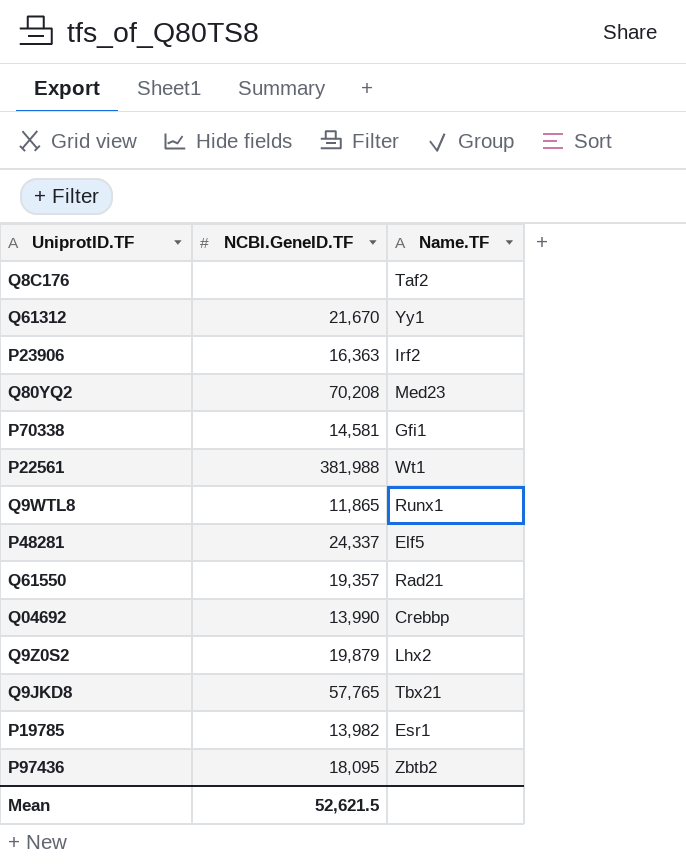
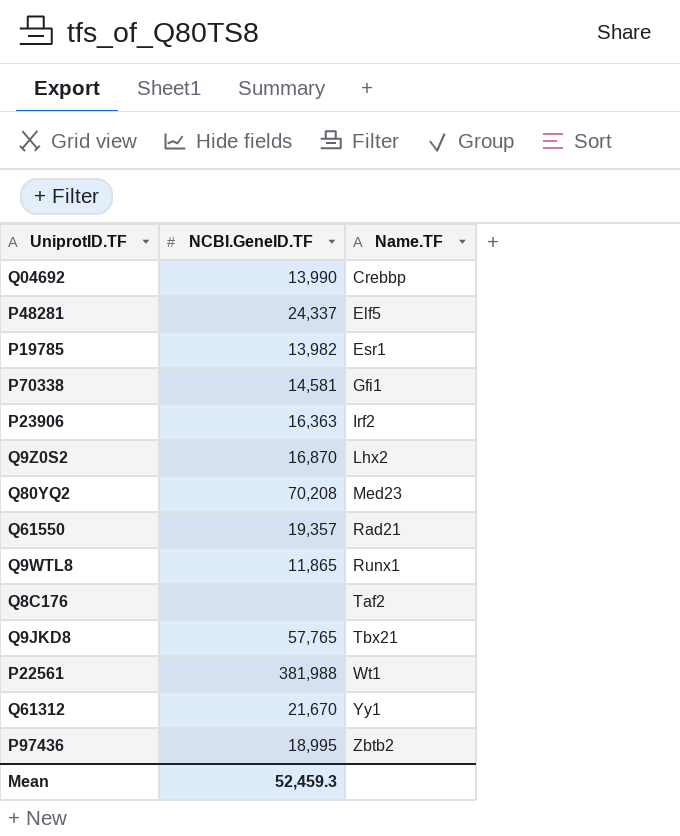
row order: none -> Name.TF ascending
Q9Z0S2 | NCBI.GeneID.TF: 19,879 -> 16,870
P97436 | NCBI.GeneID.TF: 18,095 -> 18,995
Mean | NCBI.GeneID.TF: 52,621.5 -> 52,459.3

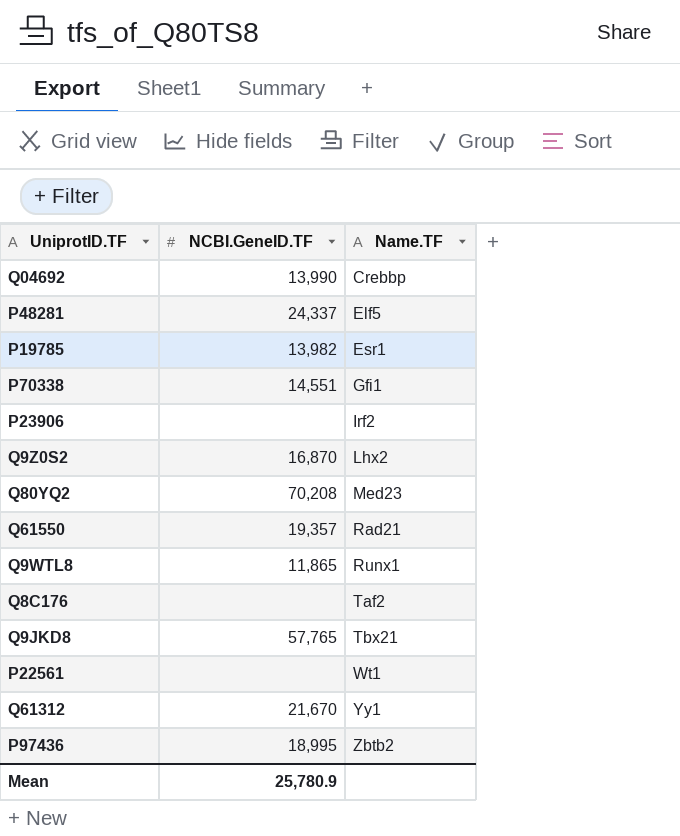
P70338 | NCBI.GeneID.TF: 14,581 -> 14,551
P23906 | NCBI.GeneID.TF: 16,363 -> none
P22561 | NCBI.GeneID.TF: 381,988 -> none
Mean | NCBI.GeneID.TF: 52,459.3 -> 25,780.9

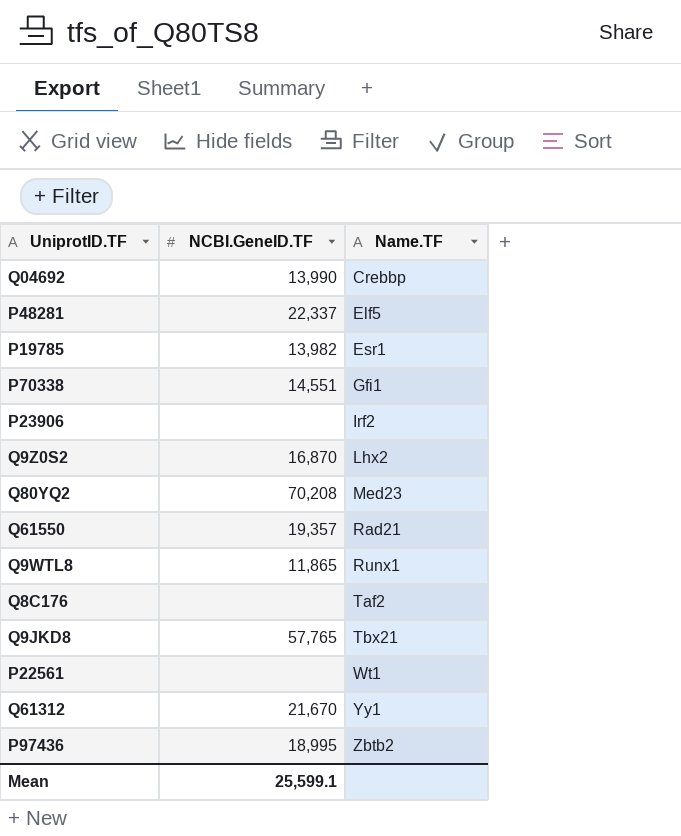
P48281 | NCBI.GeneID.TF: 24,337 -> 22,337
Mean | NCBI.GeneID.TF: 25,780.9 -> 25,599.1

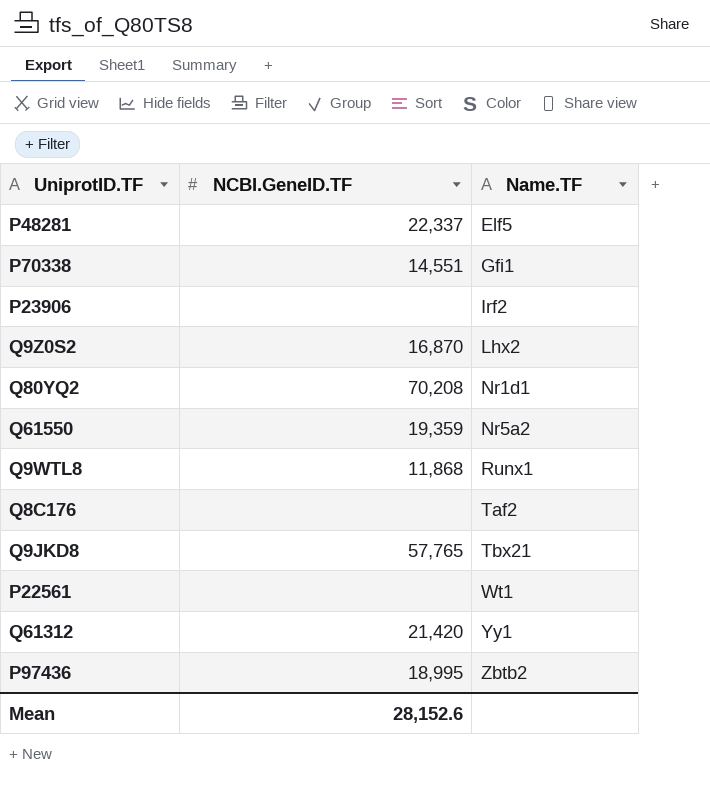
row Q04692: 13,990 | Crebbp -> none
row P19785: 13,982 | Esr1 -> none
Q80YQ2 | Name.TF: Med23 -> Nr1d1
Q61550 | NCBI.GeneID.TF: 19,357 -> 19,359
Q61550 | Name.TF: Rad21 -> Nr5a2
Q9WTL8 | NCBI.GeneID.TF: 11,865 -> 11,868
Q61312 | NCBI.GeneID.TF: 21,670 -> 21,420
Mean | NCBI.GeneID.TF: 25,599.1 -> 28,152.6

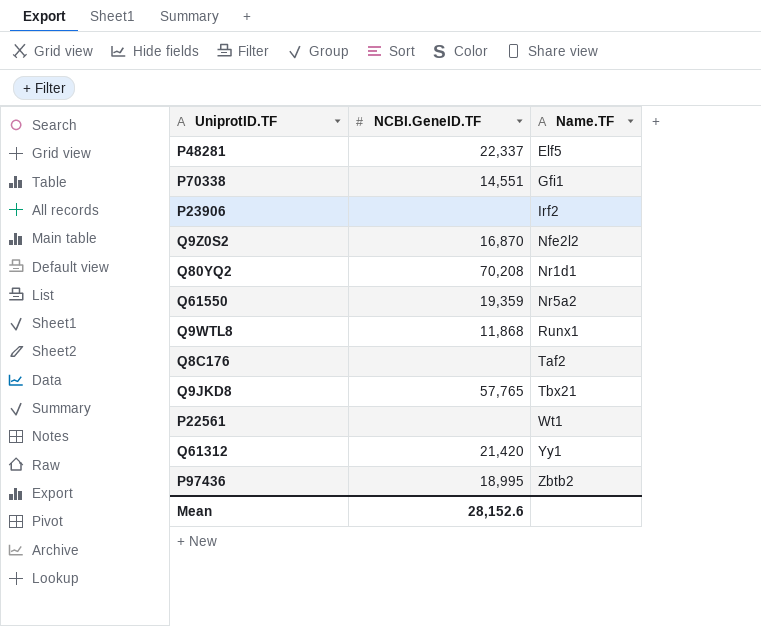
Q9Z0S2 | Name.TF: Lhx2 -> Nfe2l2

